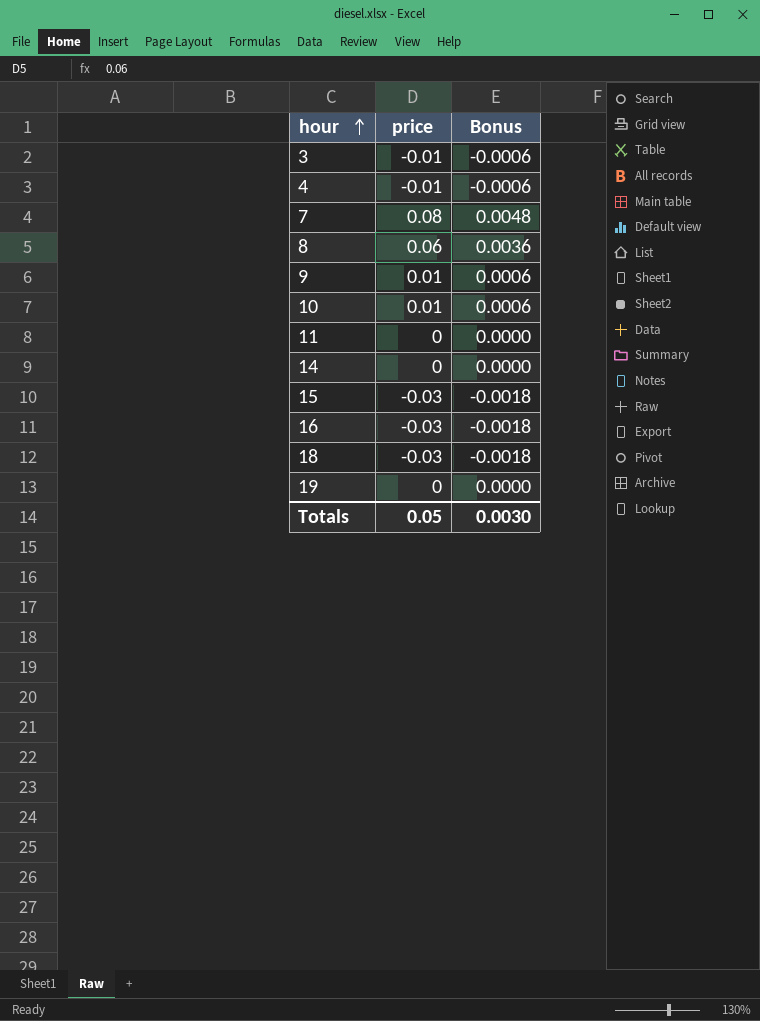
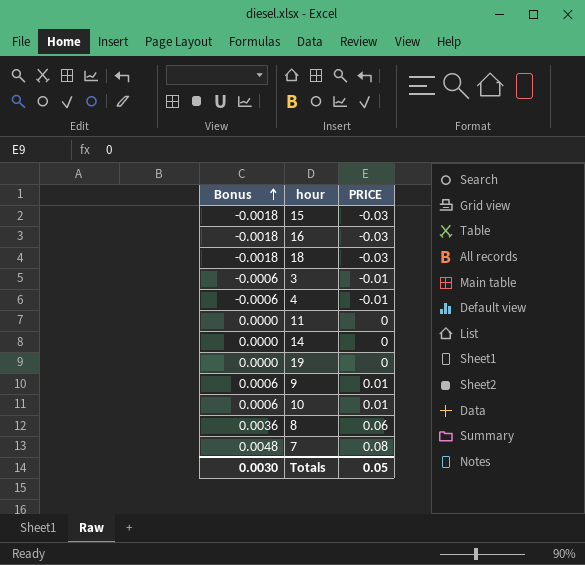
row order: hour ascending -> Bonus ascending
column Bonus | position: 3 -> 1
column name: price -> PRICE

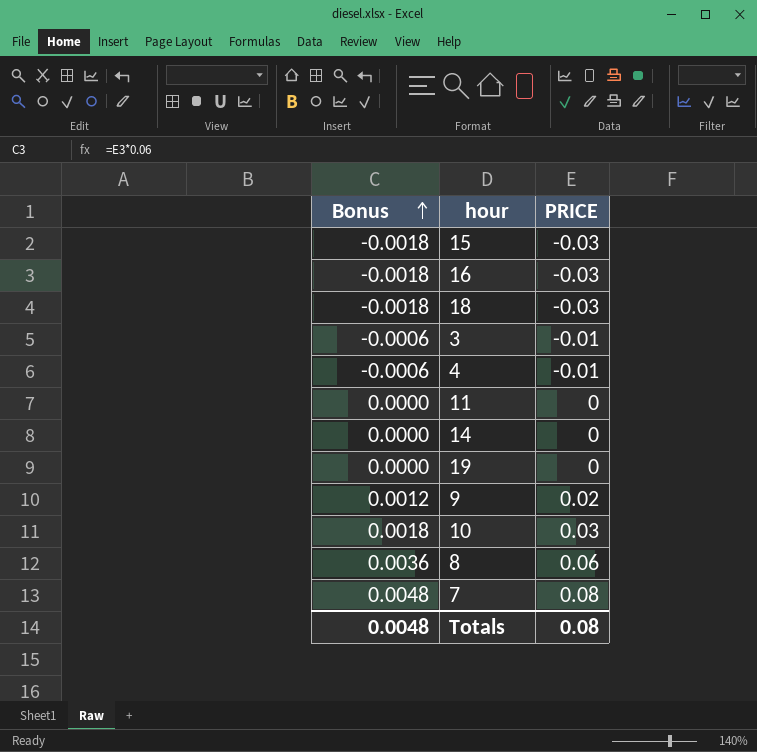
9 | Bonus: 0.0006 -> 0.0012
9 | PRICE: 0.01 -> 0.02
10 | Bonus: 0.0006 -> 0.0018
10 | PRICE: 0.01 -> 0.03
Totals | Bonus: 0.0030 -> 0.0048
Totals | PRICE: 0.05 -> 0.08

